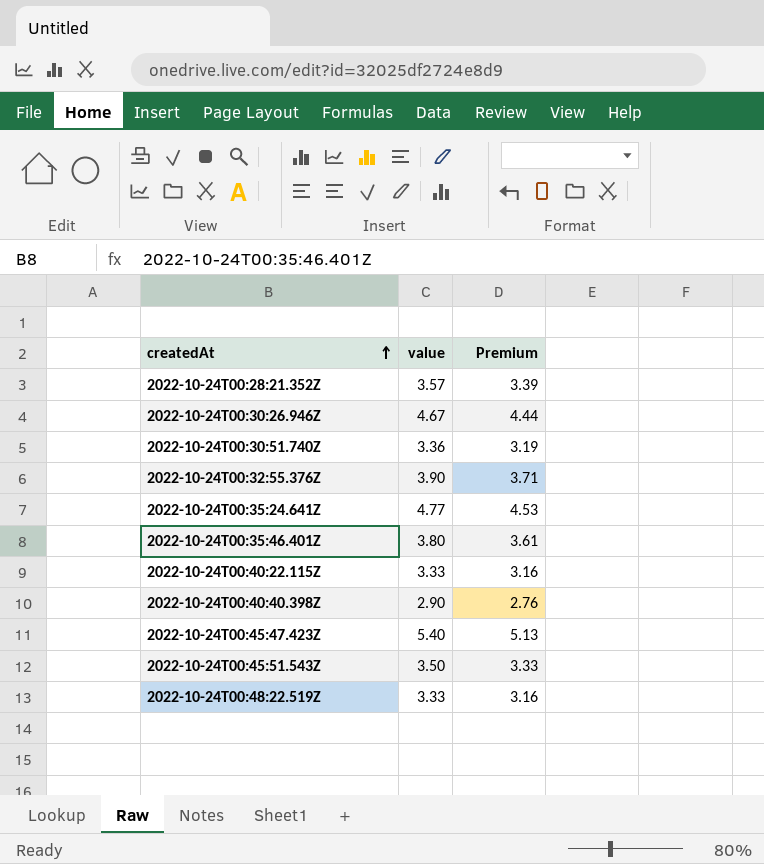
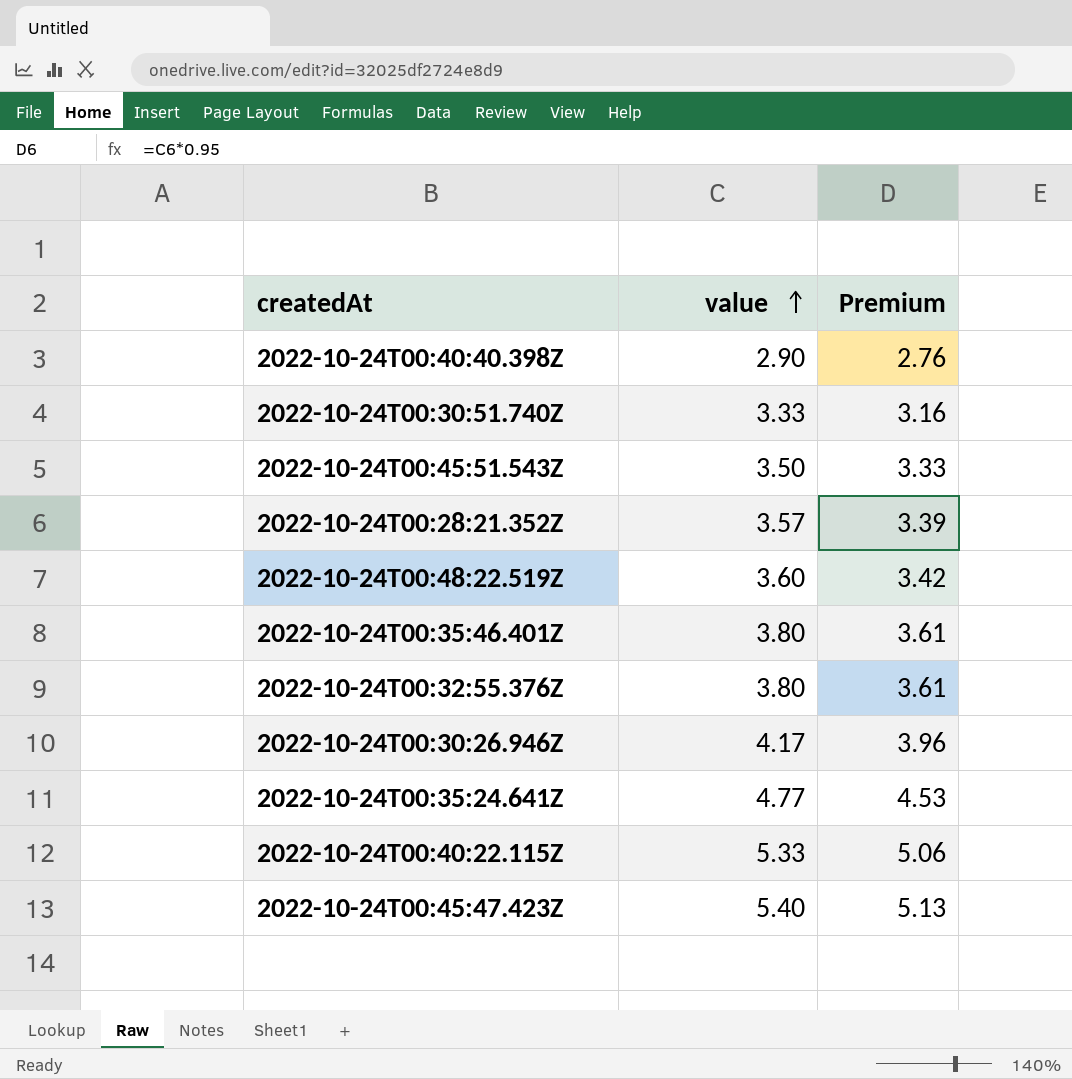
row order: createdAt ascending -> value ascending
2022-10-24T00:30:51.740Z | value: 3.36 -> 3.33
2022-10-24T00:30:51.740Z | Premium: 3.19 -> 3.16
2022-10-24T00:48:22.519Z | value: 3.33 -> 3.60
2022-10-24T00:48:22.519Z | Premium: 3.16 -> 3.42
2022-10-24T00:32:55.376Z | value: 3.90 -> 3.80
2022-10-24T00:32:55.376Z | Premium: 3.71 -> 3.61
2022-10-24T00:30:26.946Z | value: 4.67 -> 4.17
2022-10-24T00:30:26.946Z | Premium: 4.44 -> 3.96
2022-10-24T00:40:22.115Z | value: 3.33 -> 5.33
2022-10-24T00:40:22.115Z | Premium: 3.16 -> 5.06

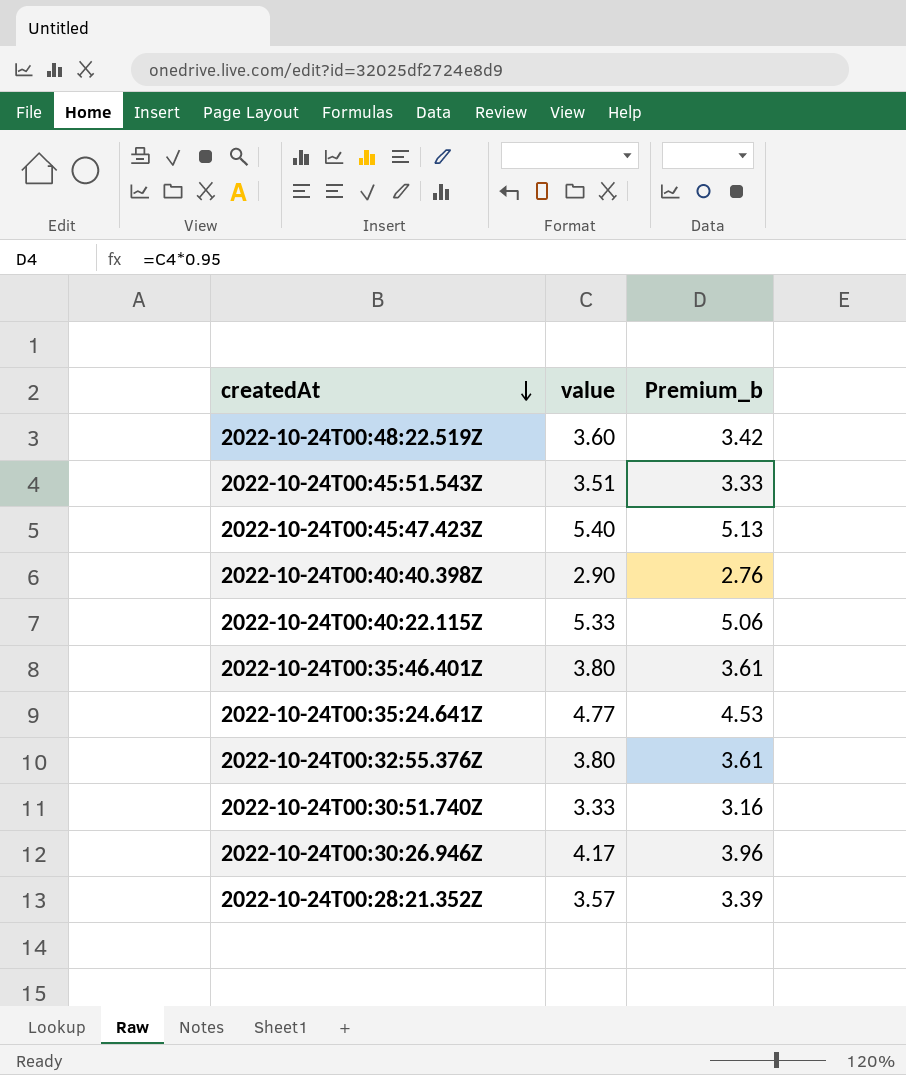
row order: value ascending -> createdAt descending
column name: Premium -> Premium_b
2022-10-24T00:45:51.543Z | value: 3.50 -> 3.51

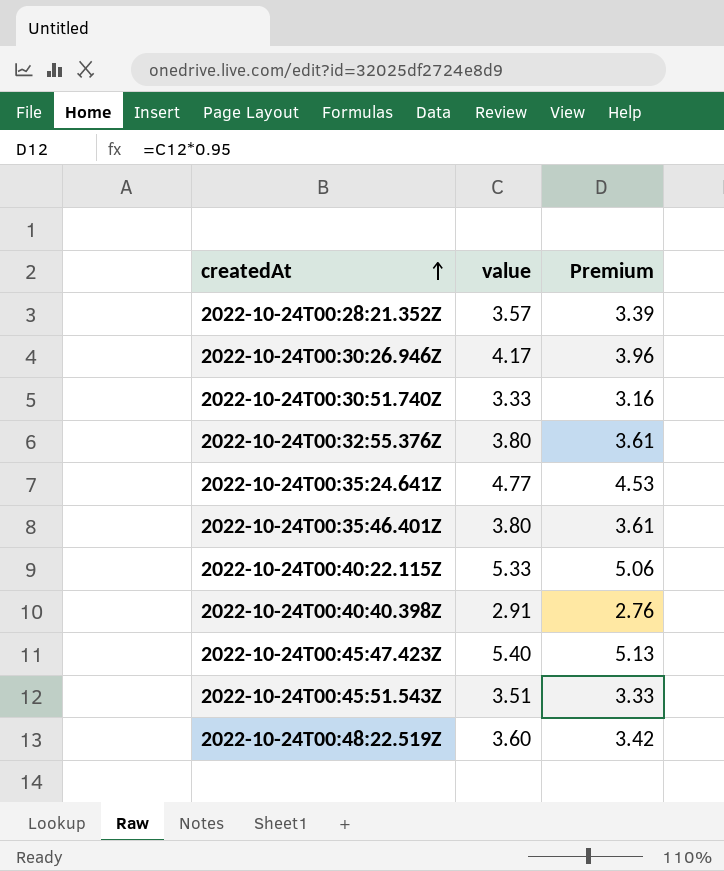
row order: createdAt descending -> createdAt ascending
column name: Premium_b -> Premium
2022-10-24T00:40:40.398Z | value: 2.90 -> 2.91

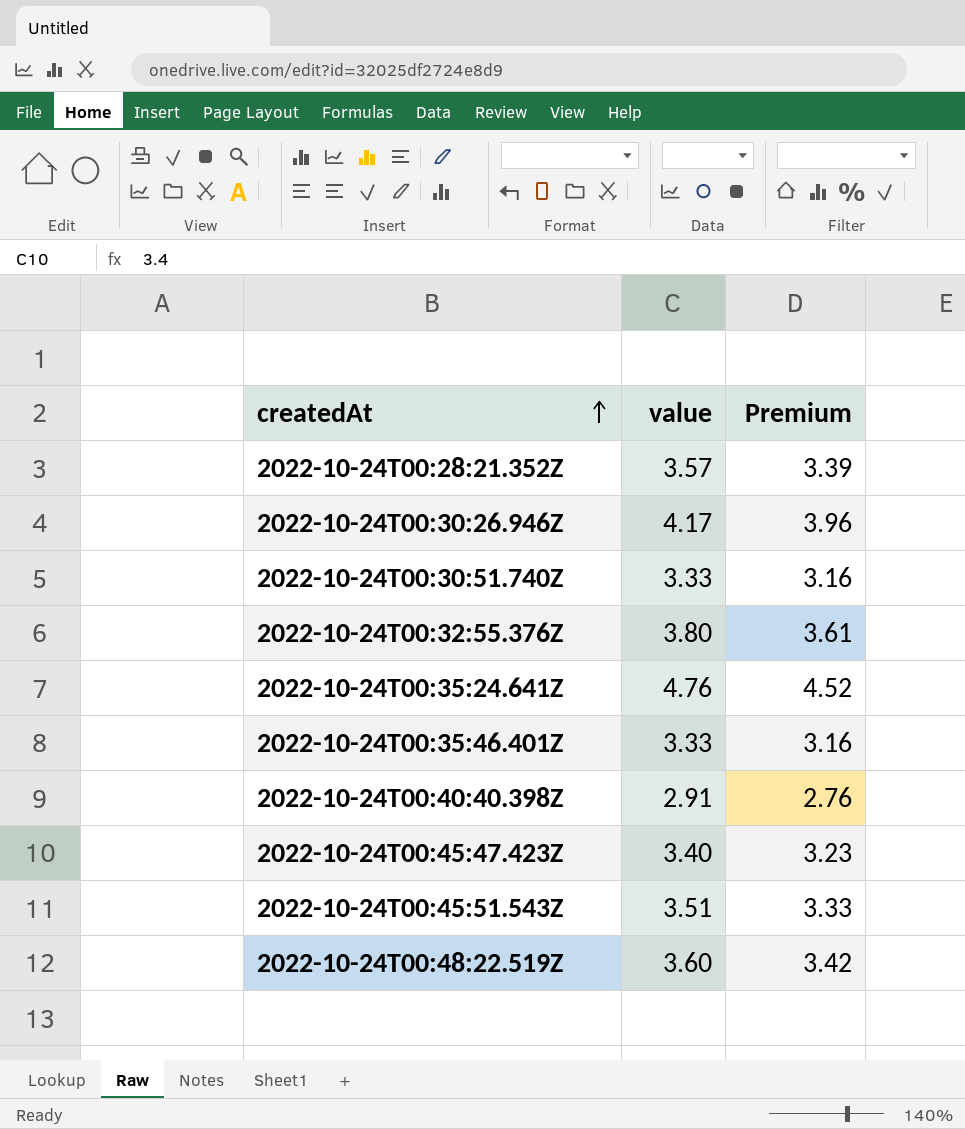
row 2022-10-24T00:40:22.115Z: 5.33 | 5.06 -> none
2022-10-24T00:35:24.641Z | value: 4.77 -> 4.76
2022-10-24T00:35:24.641Z | Premium: 4.53 -> 4.52
2022-10-24T00:35:46.401Z | value: 3.80 -> 3.33
2022-10-24T00:35:46.401Z | Premium: 3.61 -> 3.16
2022-10-24T00:45:47.423Z | value: 5.40 -> 3.40
2022-10-24T00:45:47.423Z | Premium: 5.13 -> 3.23

